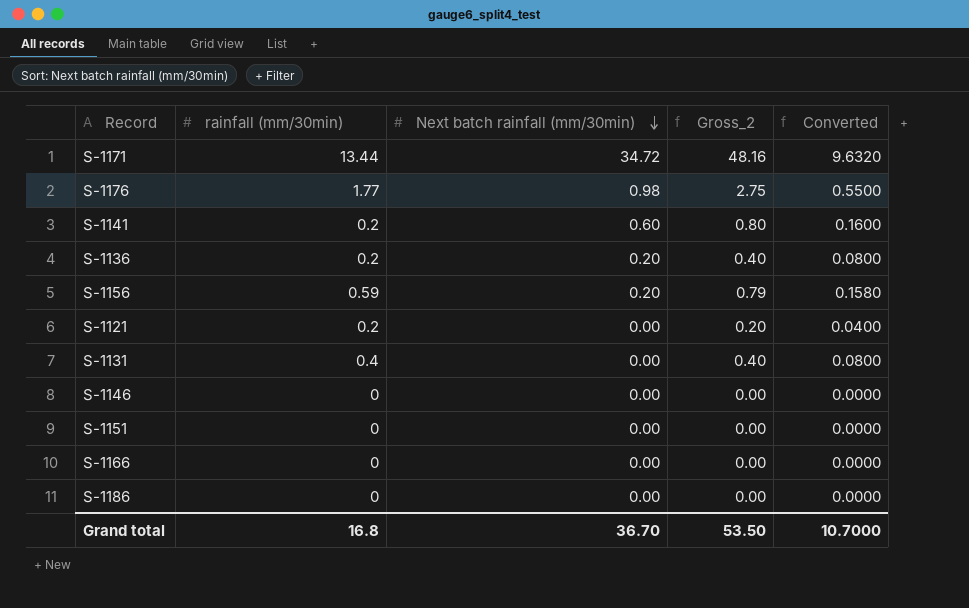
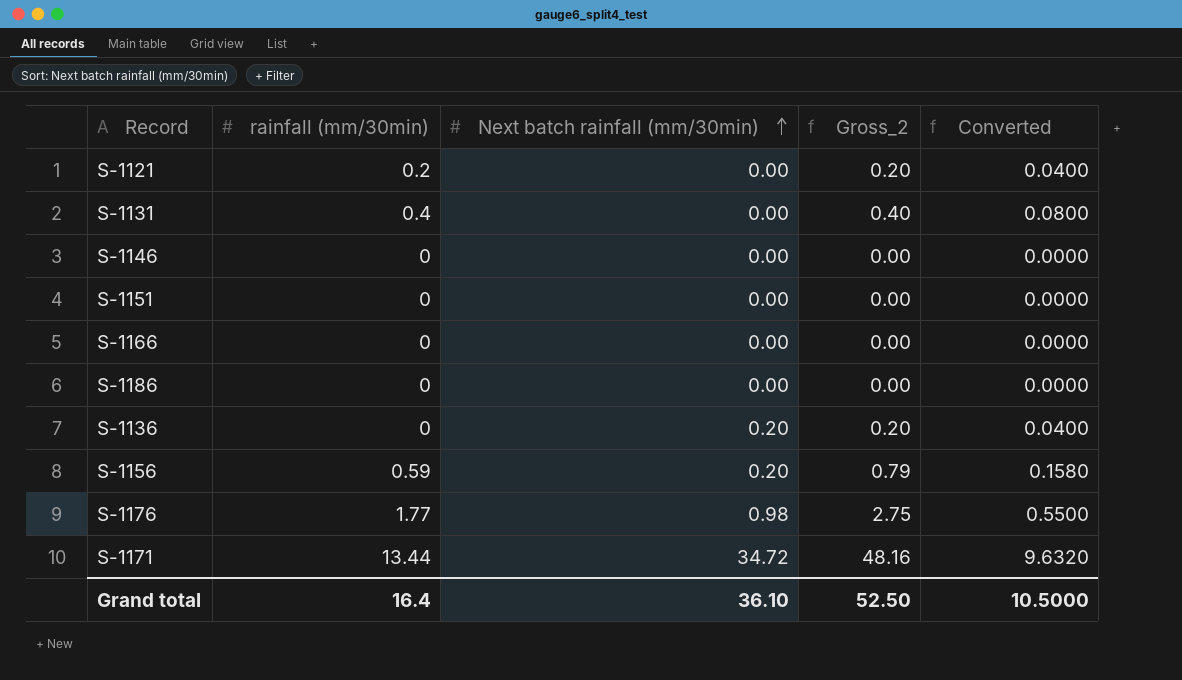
row order: Next batch rainfall (mm/30min) descending -> Next batch rainfall (mm/30min) ascending
row S-1141: 0.2 | 0.60 | 0.80 | 0.1600 -> none
S-1136 | rainfall (mm/30min): 0.2 -> 0
S-1136 | Gross_2: 0.40 -> 0.20
S-1136 | Converted: 0.0800 -> 0.0400
Grand total | rainfall (mm/30min): 16.8 -> 16.4
Grand total | Next batch rainfall (mm/30min): 36.70 -> 36.10
Grand total | Gross_2: 53.50 -> 52.50
Grand total | Converted: 10.7000 -> 10.5000

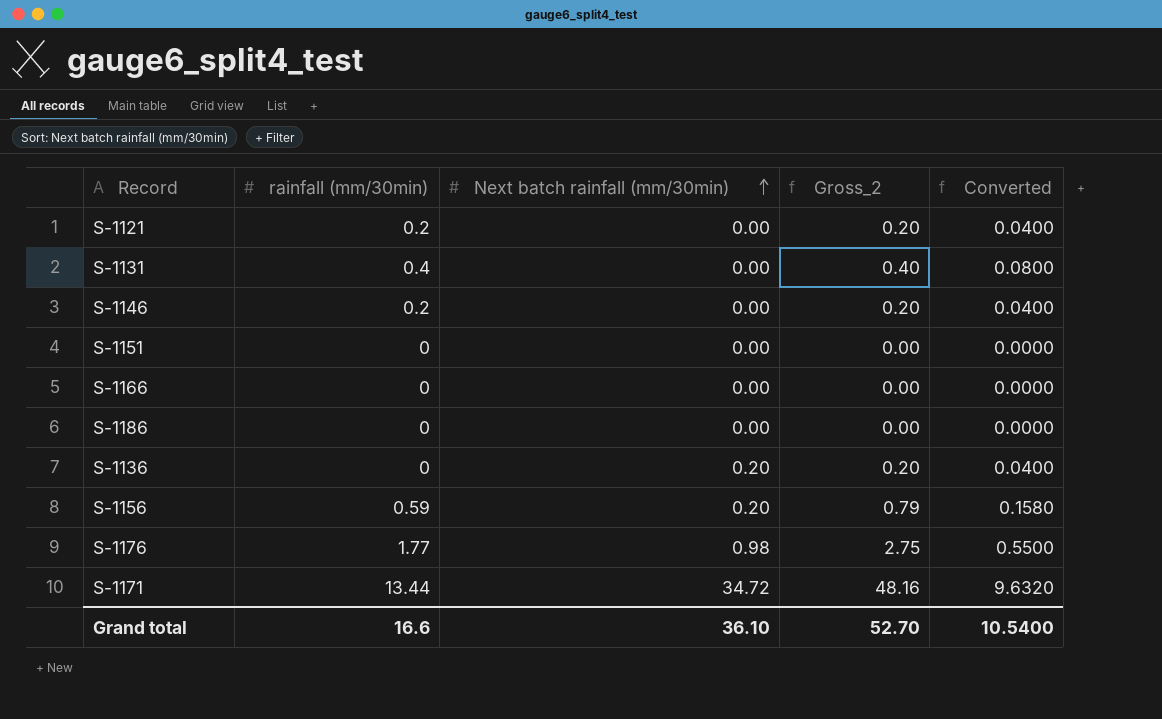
S-1146 | rainfall (mm/30min): 0 -> 0.2
S-1146 | Gross_2: 0.00 -> 0.20
S-1146 | Converted: 0.0000 -> 0.0400
Grand total | rainfall (mm/30min): 16.4 -> 16.6
Grand total | Gross_2: 52.50 -> 52.70
Grand total | Converted: 10.5000 -> 10.5400

